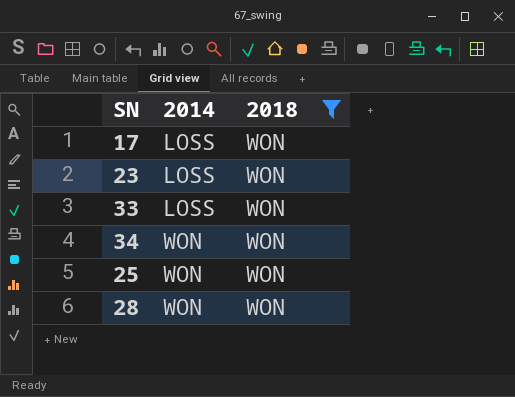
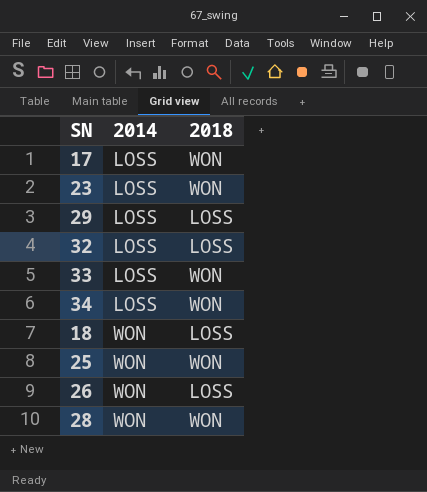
filter: 2018 = WON -> none
34 | 2014: WON -> LOSS

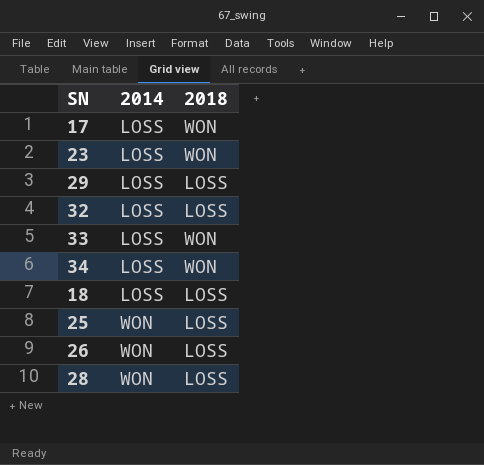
18 | 2014: WON -> LOSS
25 | 2018: WON -> LOSS
28 | 2018: WON -> LOSS

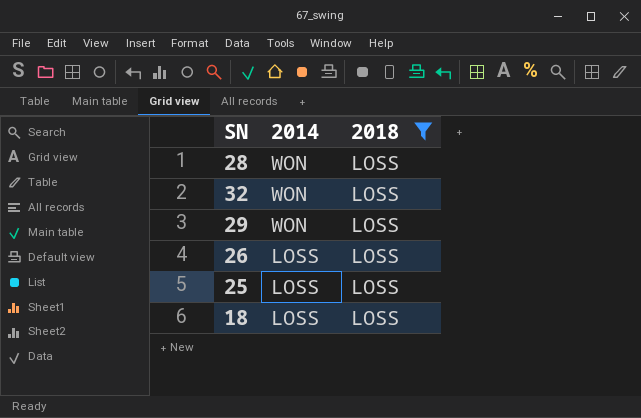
filter: none -> 2018 = LOSS
row order: 2014 ascending -> 2014 descending
32 | 2014: LOSS -> WON
29 | 2014: LOSS -> WON
26 | 2014: WON -> LOSS
25 | 2014: WON -> LOSS

